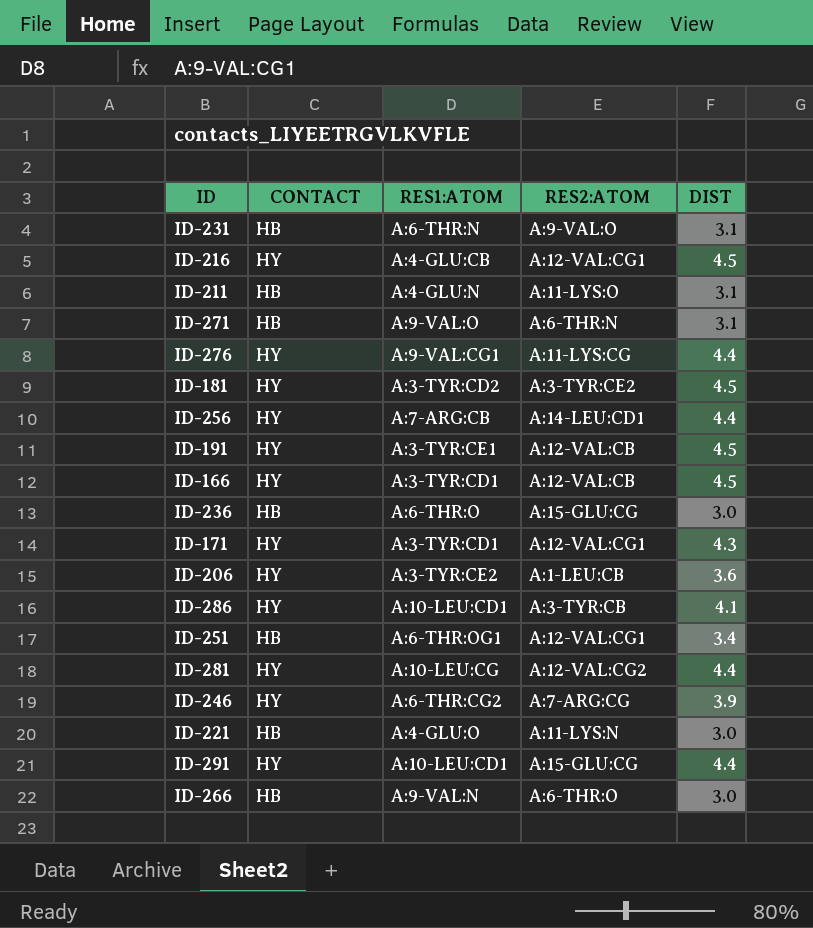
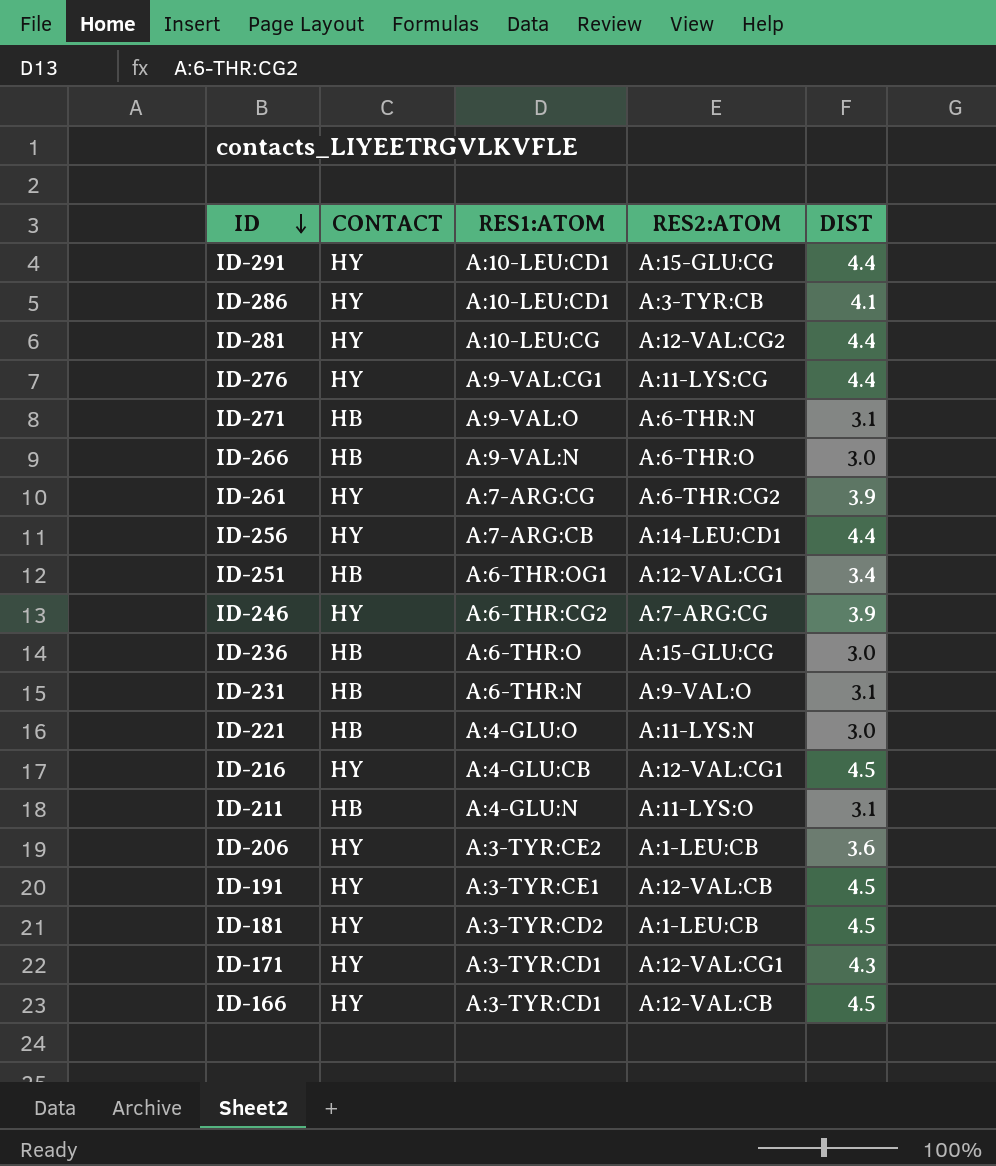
row order: none -> ID descending
row ID-261: none -> HY | A:7-ARG:CG | A:6-THR:CG2 | 3.9
ID-181 | RES2:ATOM: A:3-TYR:CE2 -> A:1-LEU:CB

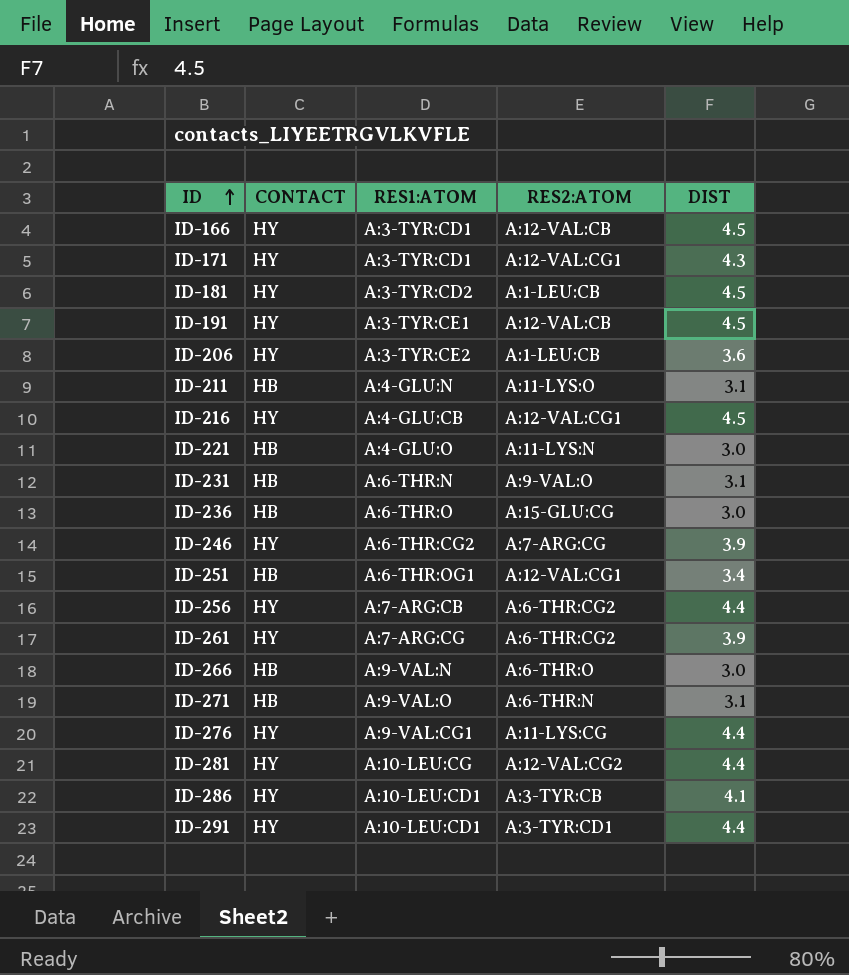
row order: ID descending -> ID ascending
ID-256 | RES2:ATOM: A:14-LEU:CD1 -> A:6-THR:CG2
ID-291 | RES2:ATOM: A:15-GLU:CG -> A:3-TYR:CD1

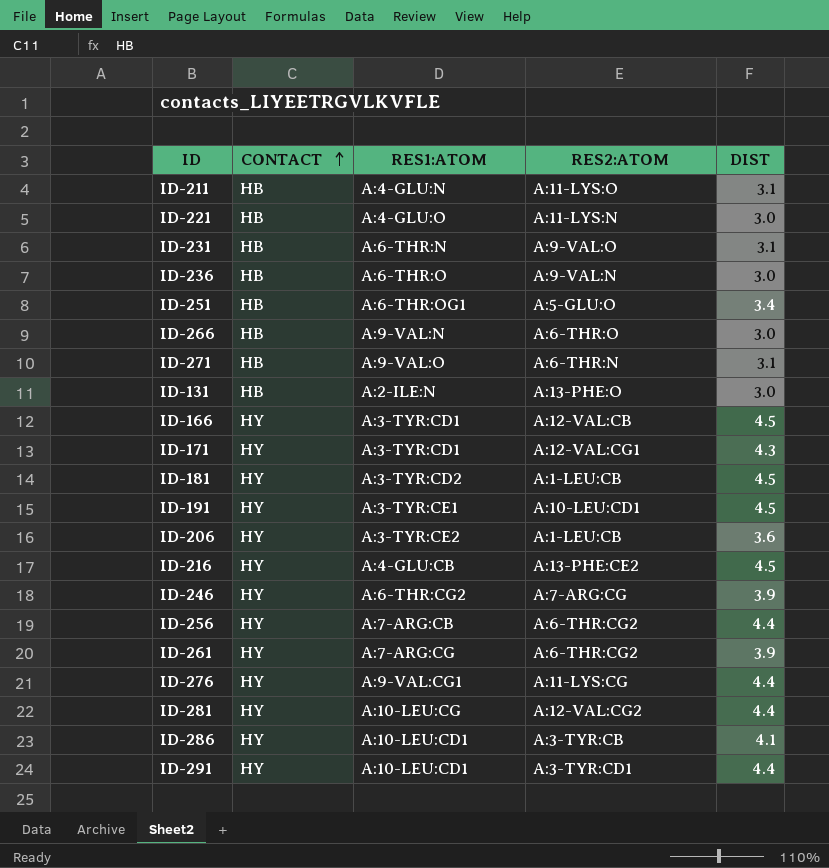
row order: ID ascending -> CONTACT ascending
ID-236 | RES2:ATOM: A:15-GLU:CG -> A:9-VAL:N
ID-251 | RES2:ATOM: A:12-VAL:CG1 -> A:5-GLU:O
row ID-131: none -> HB | A:2-ILE:N | A:13-PHE:O | 3.0
ID-191 | RES2:ATOM: A:12-VAL:CB -> A:10-LEU:CD1
ID-216 | RES2:ATOM: A:12-VAL:CG1 -> A:13-PHE:CE2

